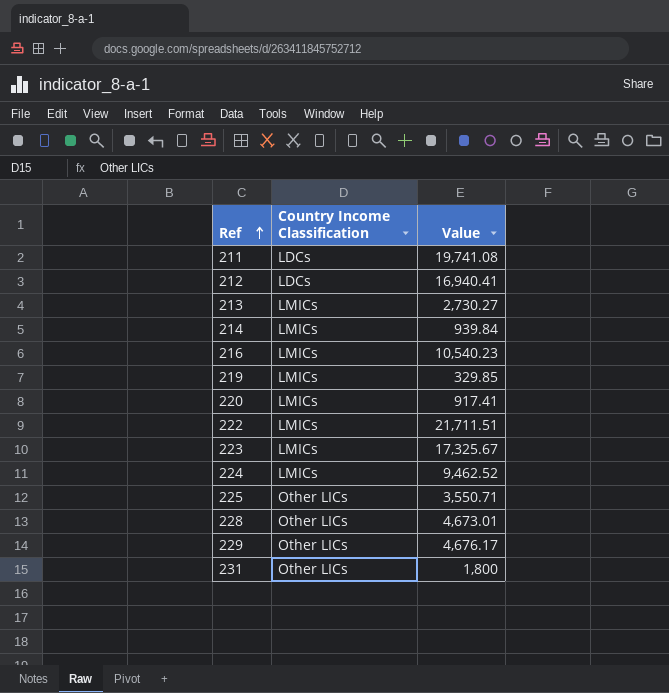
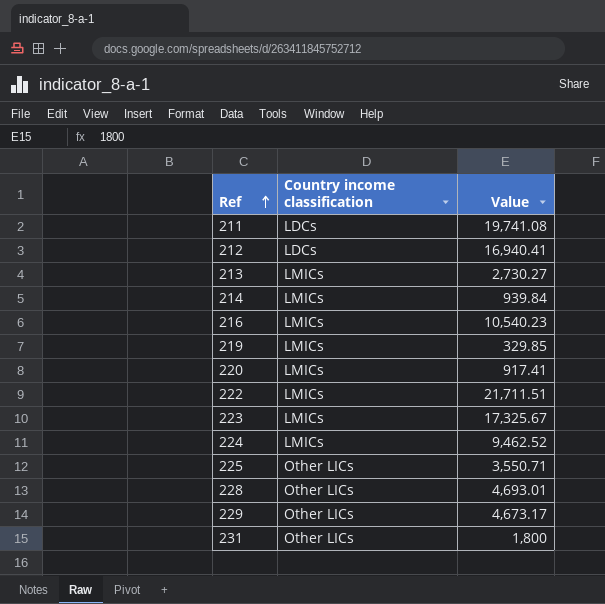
column name: Country Income Classification -> Country income classification
228 | Value: 4,673.01 -> 4,693.01
229 | Value: 4,676.17 -> 4,673.17

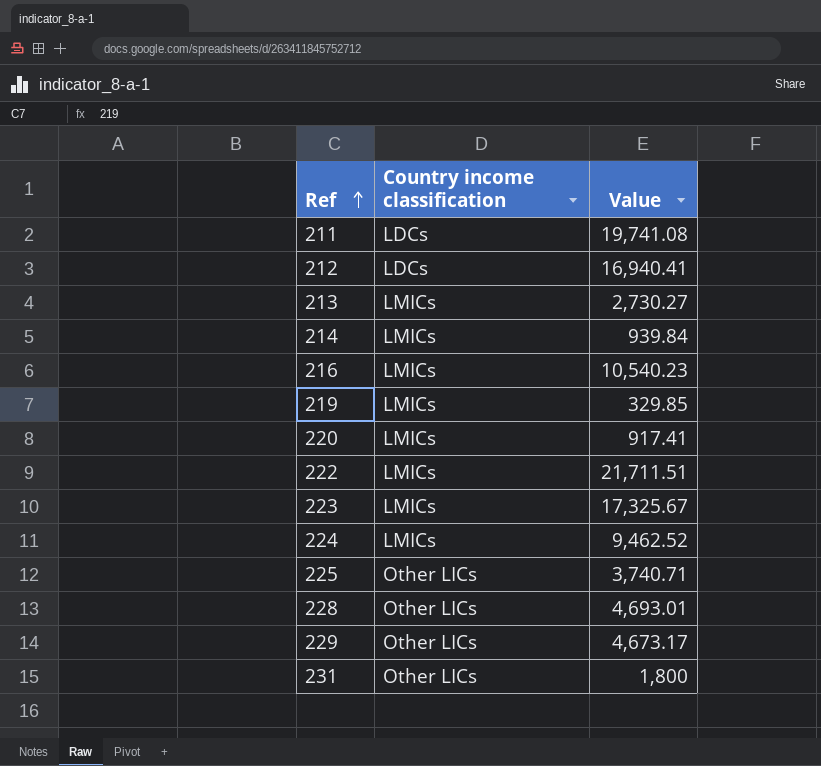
225 | Value: 3,550.71 -> 3,740.71

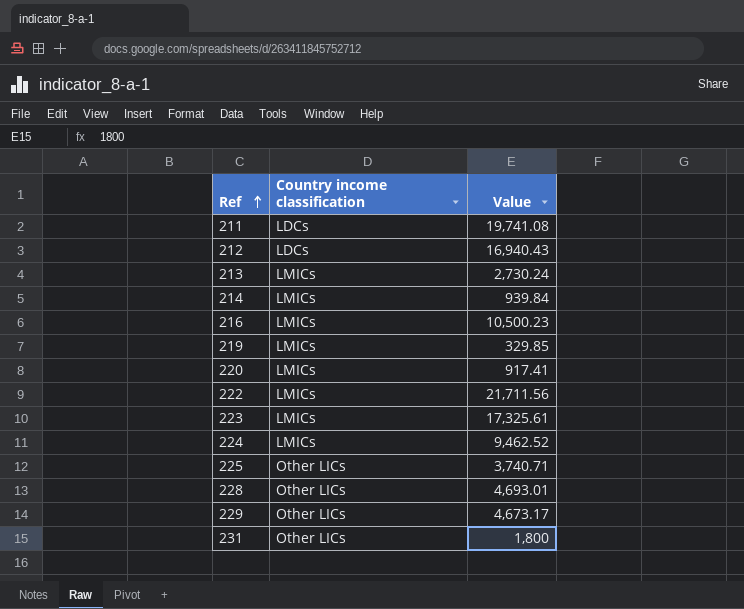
212 | Value: 16,940.41 -> 16,940.43
213 | Value: 2,730.27 -> 2,730.24
216 | Value: 10,540.23 -> 10,500.23
222 | Value: 21,711.51 -> 21,711.56
223 | Value: 17,325.67 -> 17,325.61

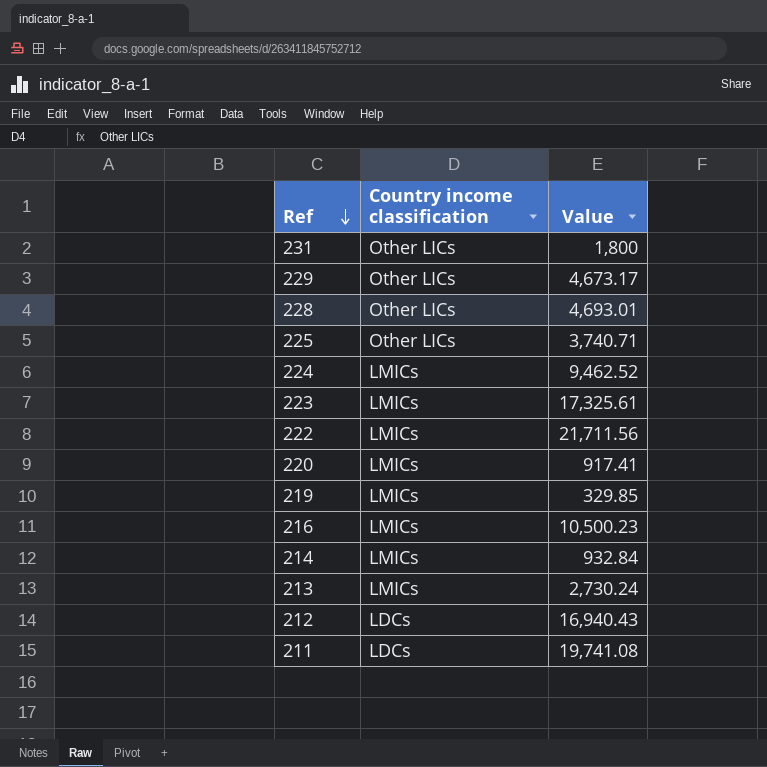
row order: Ref ascending -> Ref descending
214 | Value: 939.84 -> 932.84

